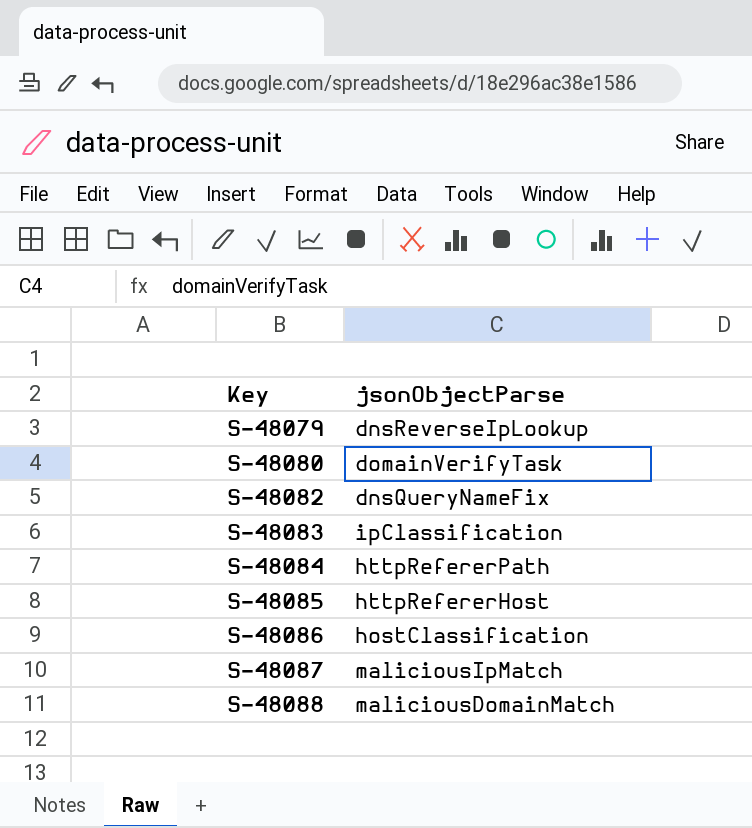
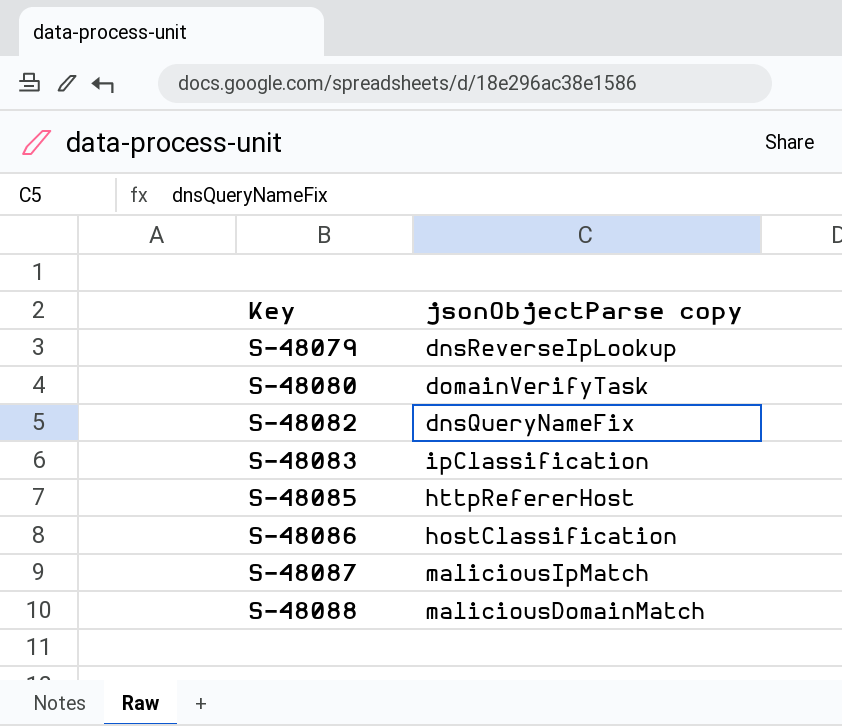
column name: jsonObjectParse -> jsonObjectParse copy
row S-48084: httpRefererPath -> none

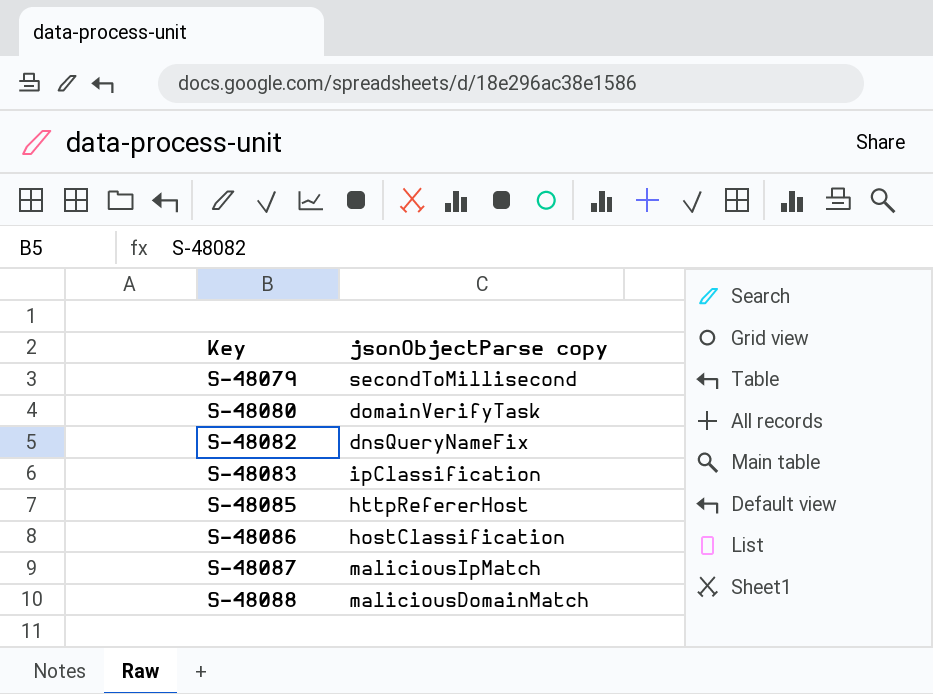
S-48079 | jsonObjectParse copy: dnsReverseIpLookup -> secondToMillisecond

